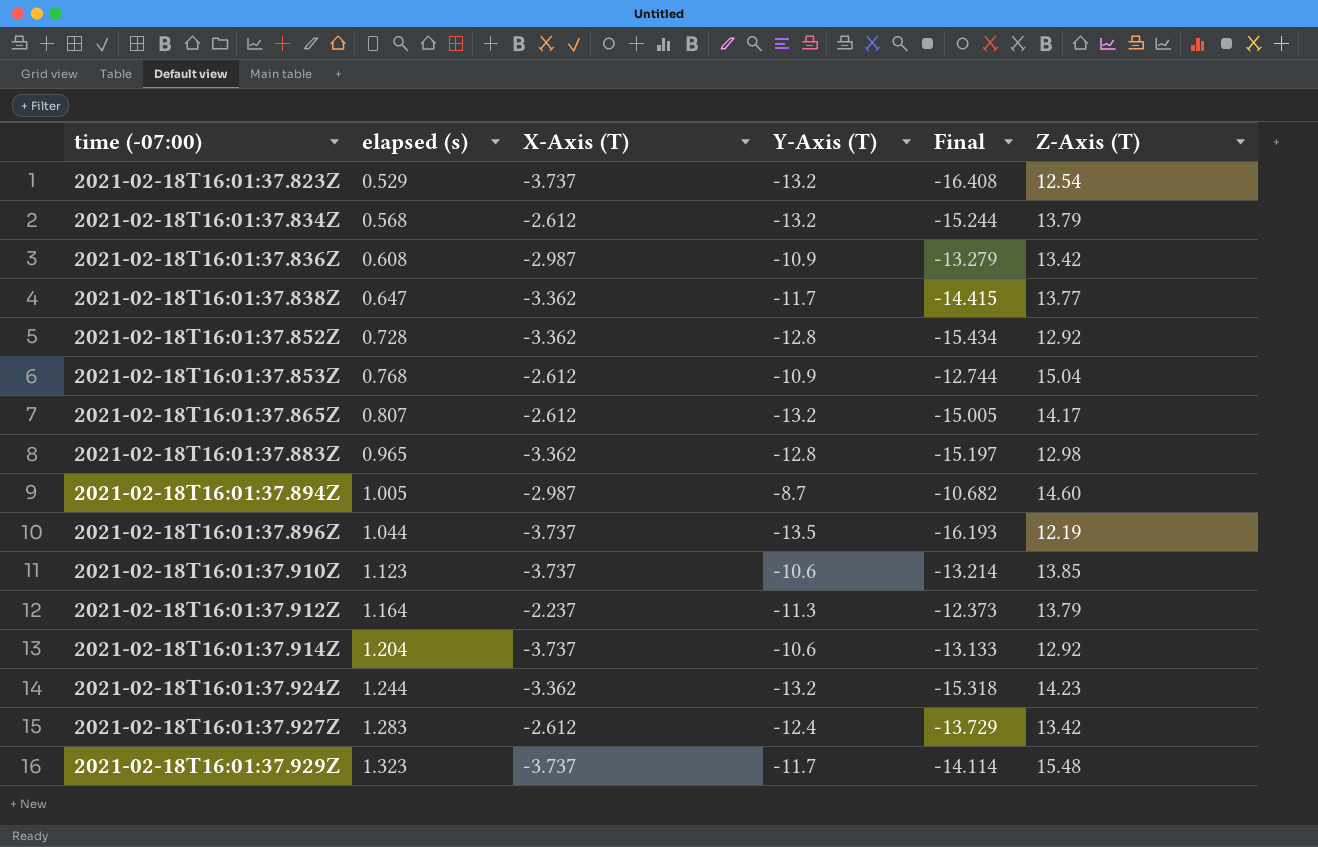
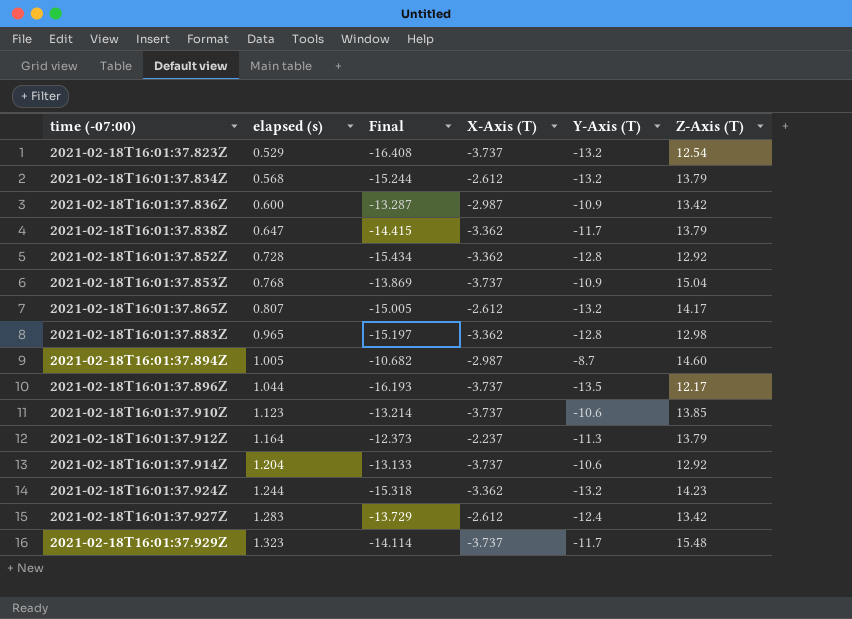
column Final | position: 5 -> 3
2021-02-18T16:01:37.836Z | elapsed (s): 0.608 -> 0.600
2021-02-18T16:01:37.836Z | Final: -13.279 -> -13.287
2021-02-18T16:01:37.838Z | Z-Axis (T): 13.77 -> 13.79
2021-02-18T16:01:37.853Z | Final: -12.744 -> -13.869
2021-02-18T16:01:37.853Z | X-Axis (T): -2.612 -> -3.737
2021-02-18T16:01:37.896Z | Z-Axis (T): 12.19 -> 12.17

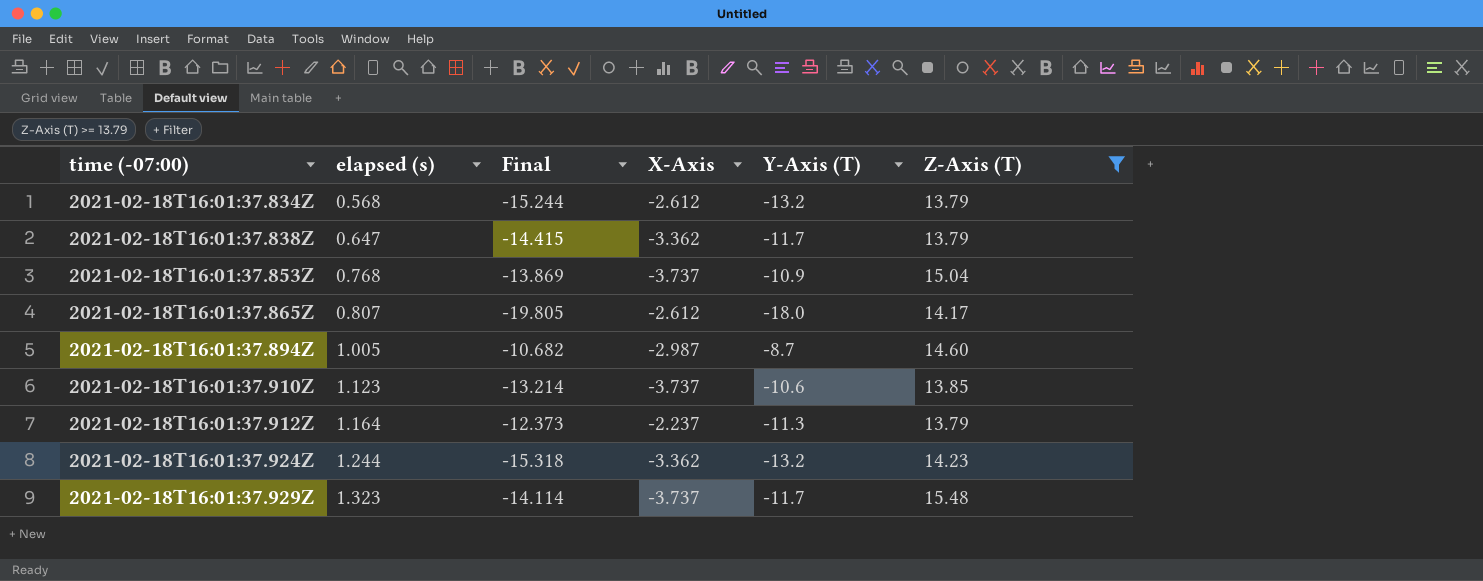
filter: none -> Z-Axis (T) >= 13.79
column name: X-Axis (T) -> X-Axis
2021-02-18T16:01:37.865Z | Final: -15.005 -> -19.805
2021-02-18T16:01:37.865Z | Y-Axis (T): -13.2 -> -18.0

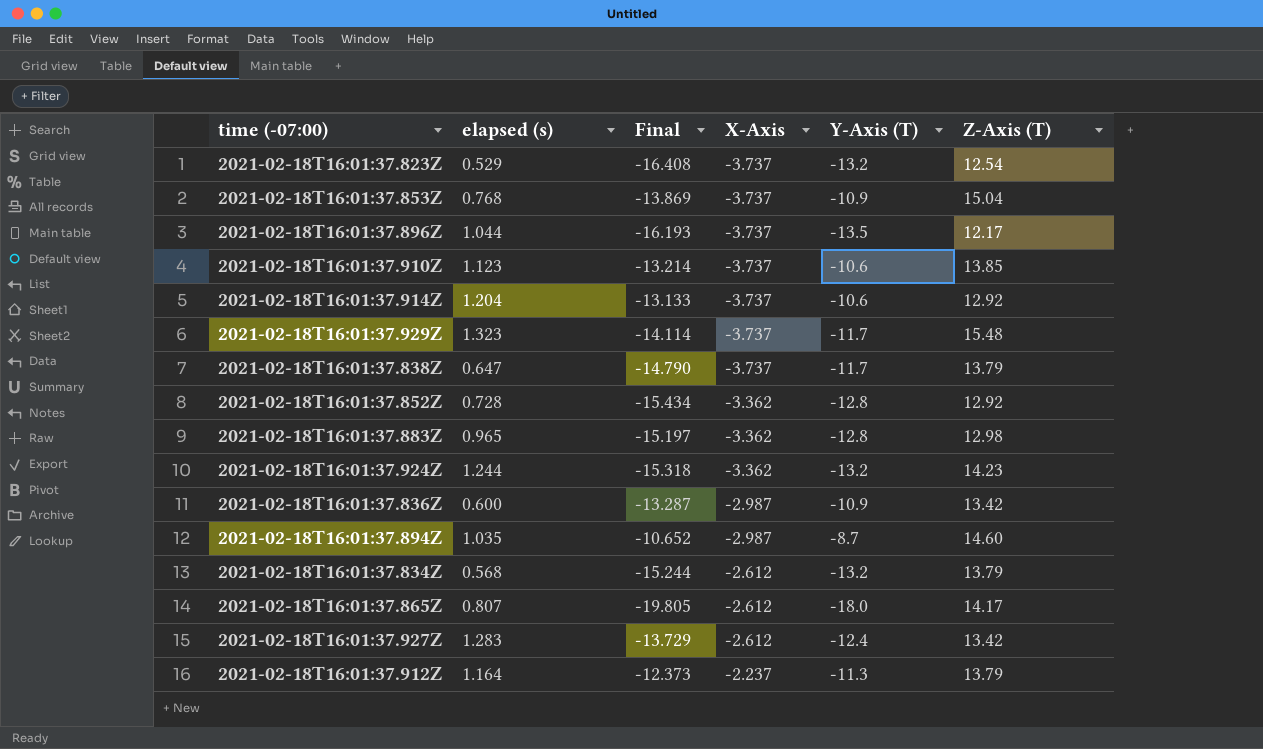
filter: Z-Axis (T) >= 13.79 -> none
row order: time (-07:00) ascending -> X-Axis ascending
2021-02-18T16:01:37.838Z | Final: -14.415 -> -14.790
2021-02-18T16:01:37.838Z | X-Axis: -3.362 -> -3.737
2021-02-18T16:01:37.894Z | elapsed (s): 1.005 -> 1.035
2021-02-18T16:01:37.894Z | Final: -10.682 -> -10.652

